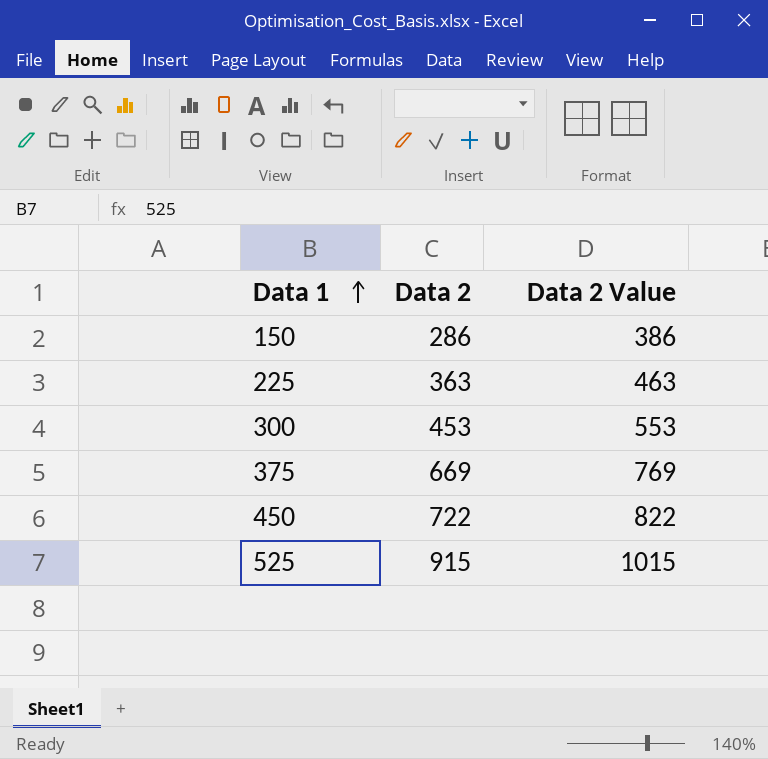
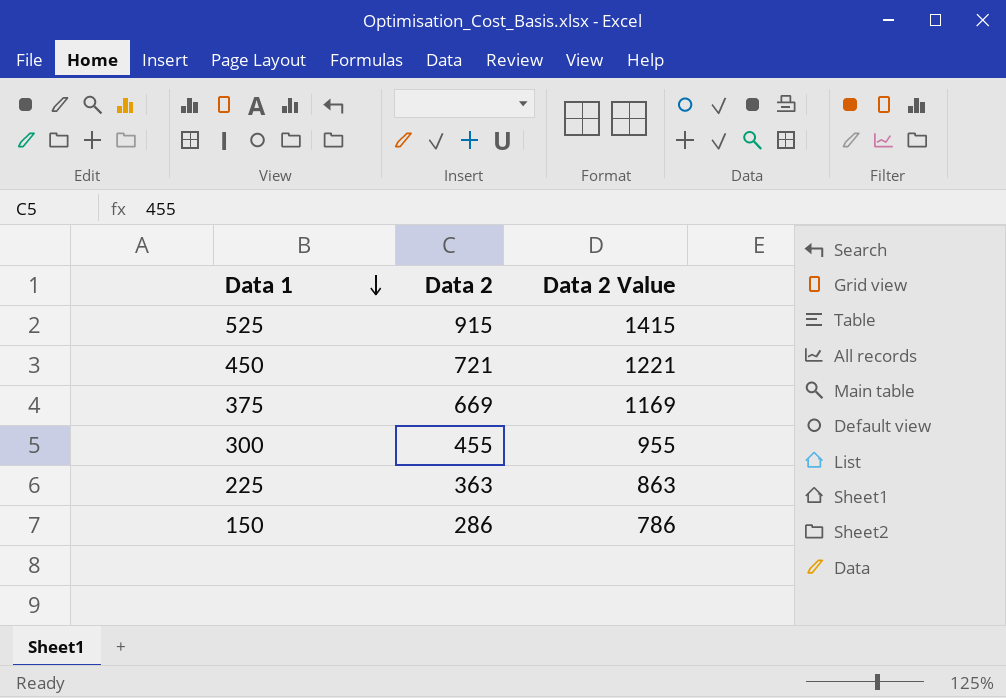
row order: Data 1 ascending -> Data 1 descending
column Data 2 Value | formula: [Data 2] + 100 -> [Data 2] + 500
450 | Data 2: 722 -> 721
300 | Data 2: 453 -> 455

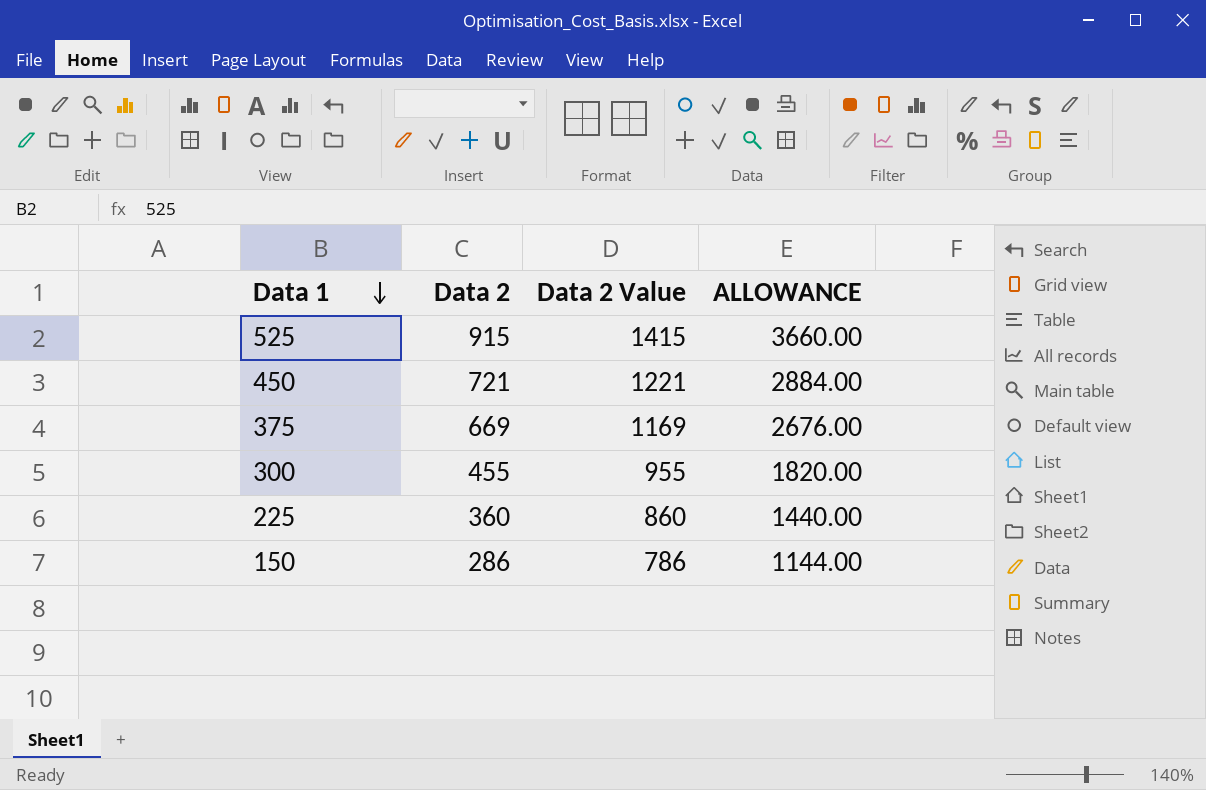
column ALLOWANCE | formula: none -> [Data 2] * 4
225 | Data 2: 363 -> 360
225 | Data 2 Value: 863 -> 860

